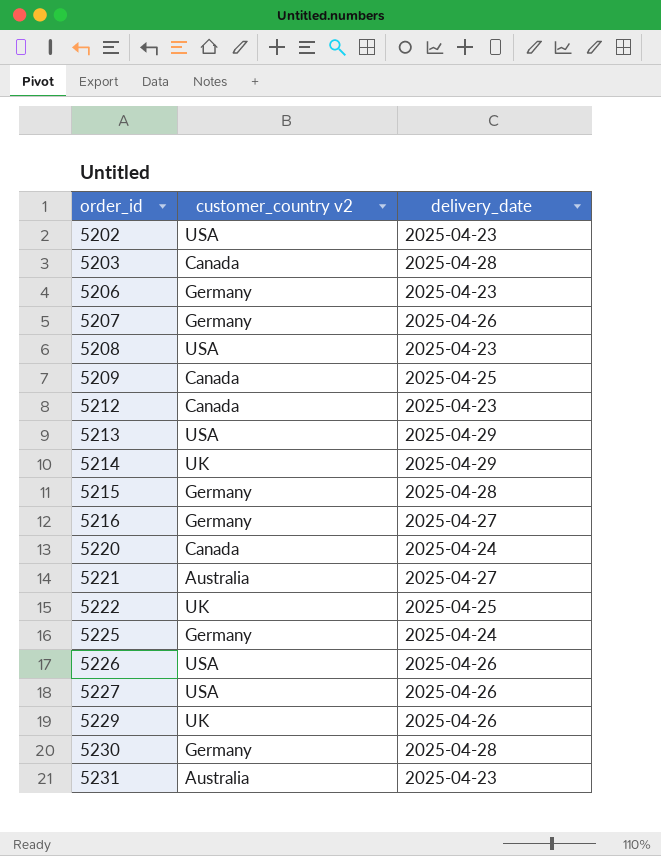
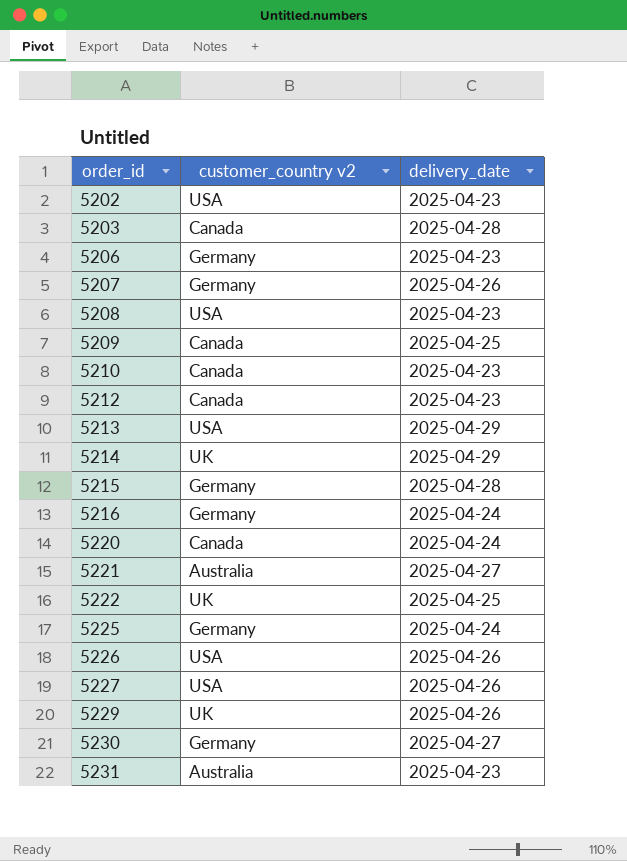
row 5210: none -> Canada | 2025-04-23
5216 | delivery_date: 2025-04-27 -> 2025-04-24
5230 | delivery_date: 2025-04-28 -> 2025-04-27

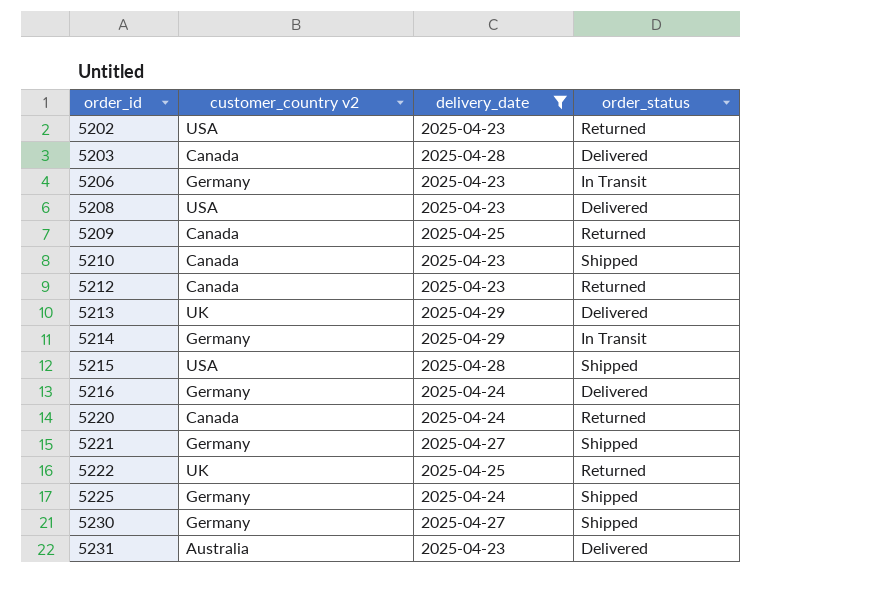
filter: none -> delivery_date != 2025-04-26
column order_status | position: none -> 4
5213 | customer_country v2: USA -> UK
5214 | customer_country v2: UK -> Germany
5215 | customer_country v2: Germany -> USA
5221 | customer_country v2: Australia -> Germany

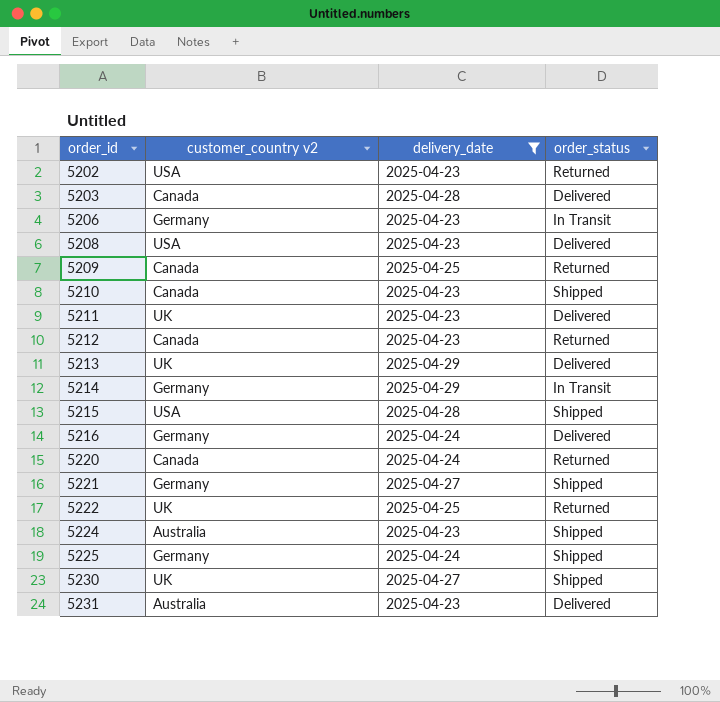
row 5211: none -> UK | 2025-04-23 | Delivered
row 5224: none -> Australia | 2025-04-23 | Shipped
5230 | customer_country v2: Germany -> UK

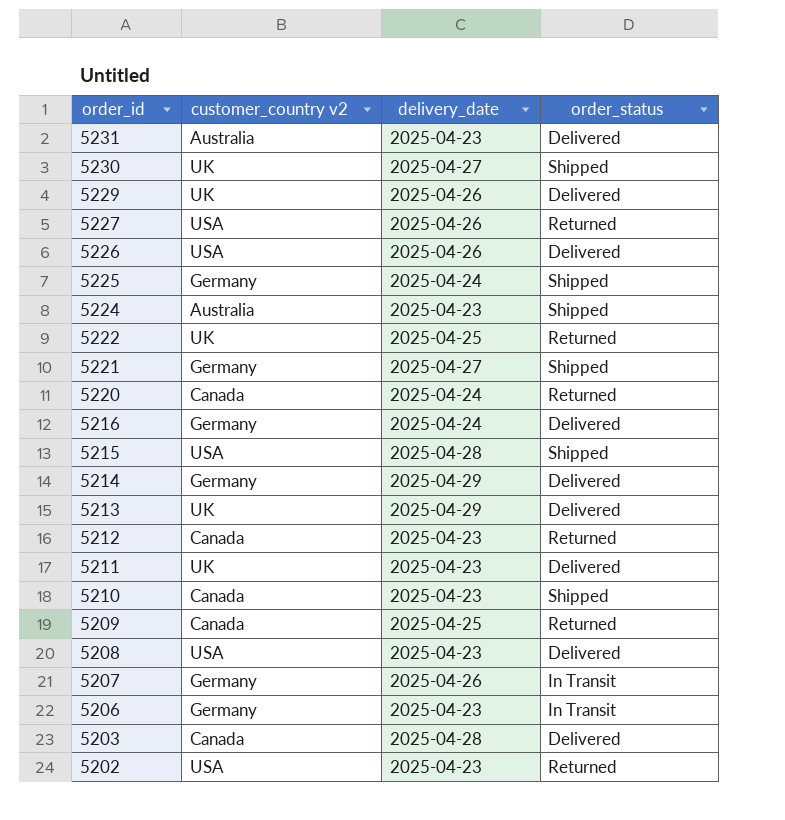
filter: delivery_date != 2025-04-26 -> none
row order: order_id ascending -> order_id descending
5214 | order_status: In Transit -> Delivered

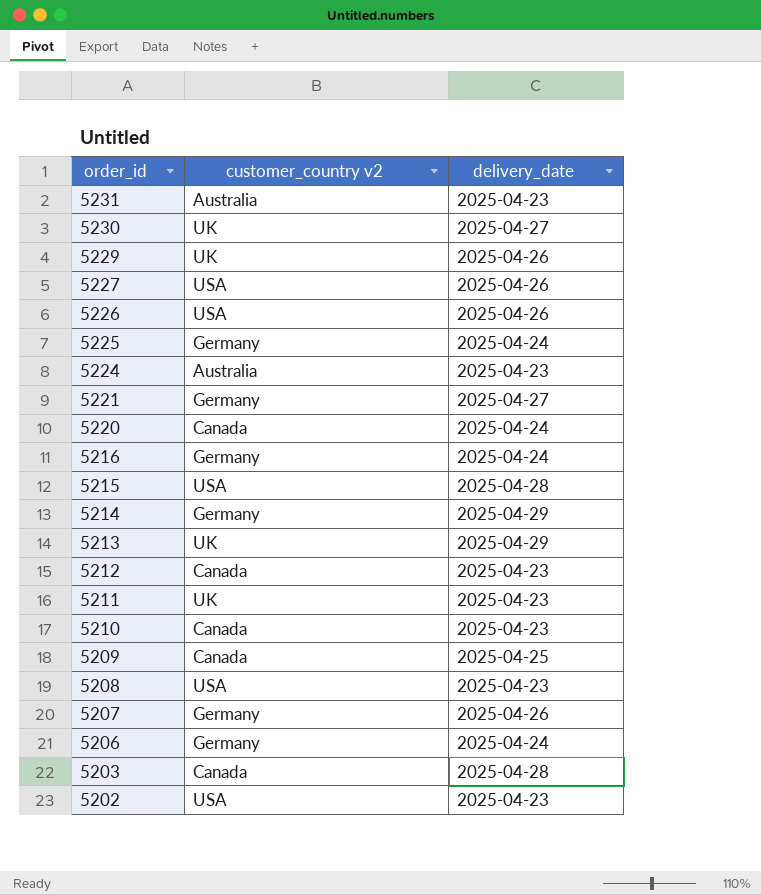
column order_status | position: 4 -> none
row 5222: UK | 2025-04-25 | Returned -> none
5206 | delivery_date: 2025-04-23 -> 2025-04-24

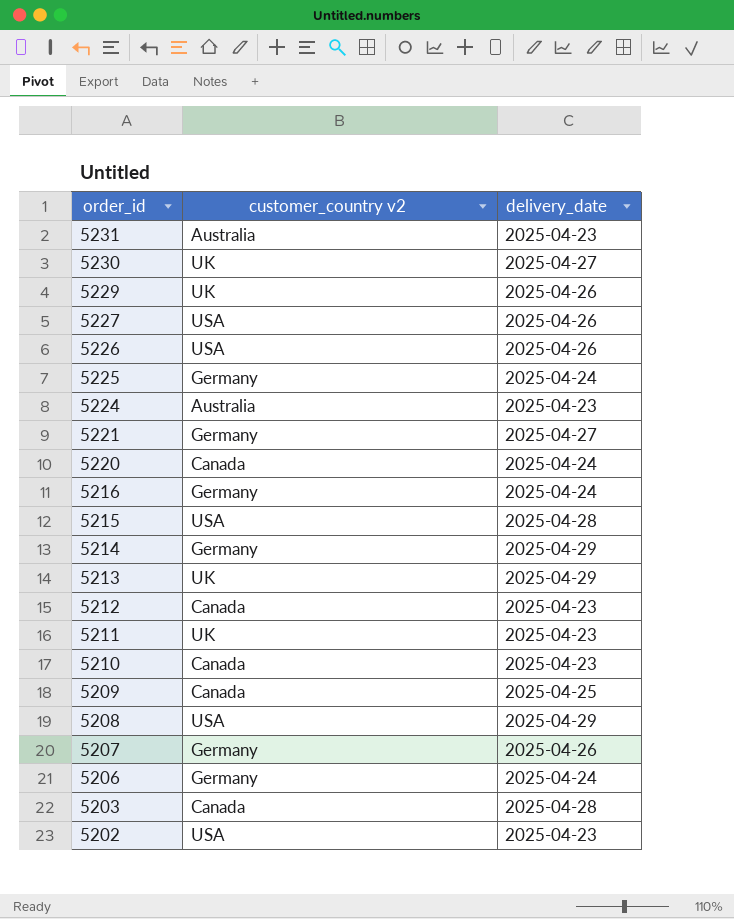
5208 | delivery_date: 2025-04-23 -> 2025-04-29

